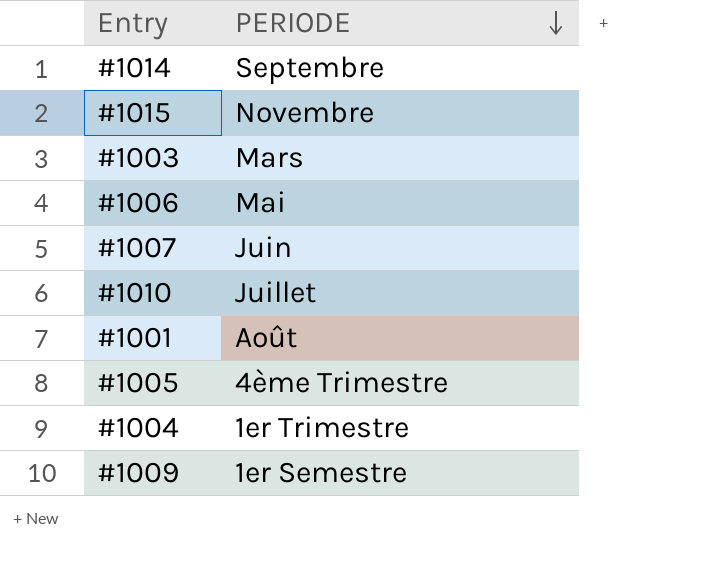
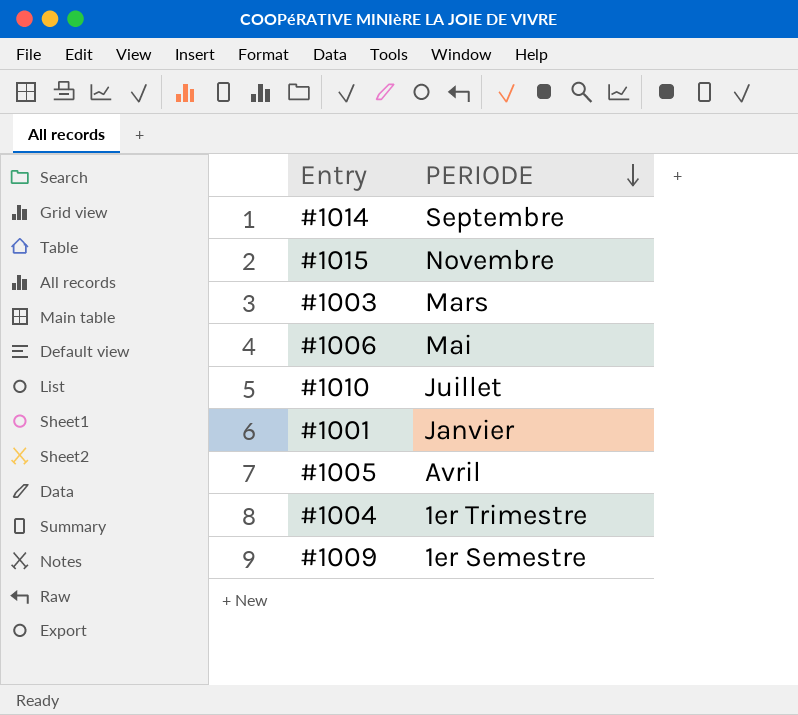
row #1007: Juin -> none
#1001 | PERIODE: Août -> Janvier
#1005 | PERIODE: 4ème Trimestre -> Avril

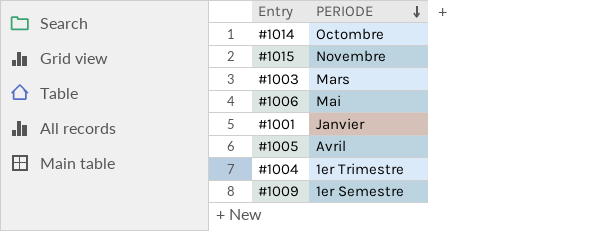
row #1010: Juillet -> none
#1014 | PERIODE: Septembre -> Octombre

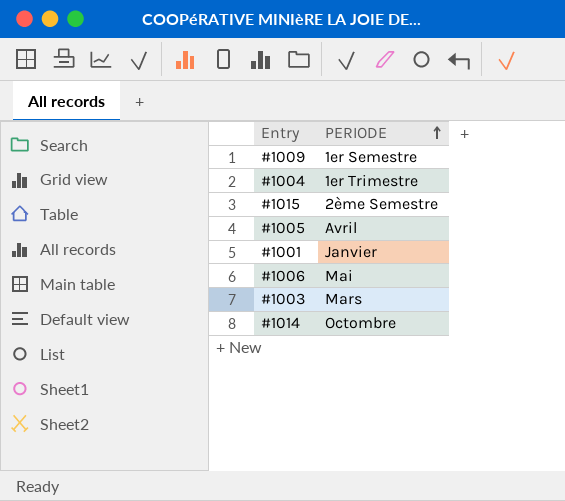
row order: PERIODE descending -> PERIODE ascending
#1015 | PERIODE: Novembre -> 2ème Semestre

